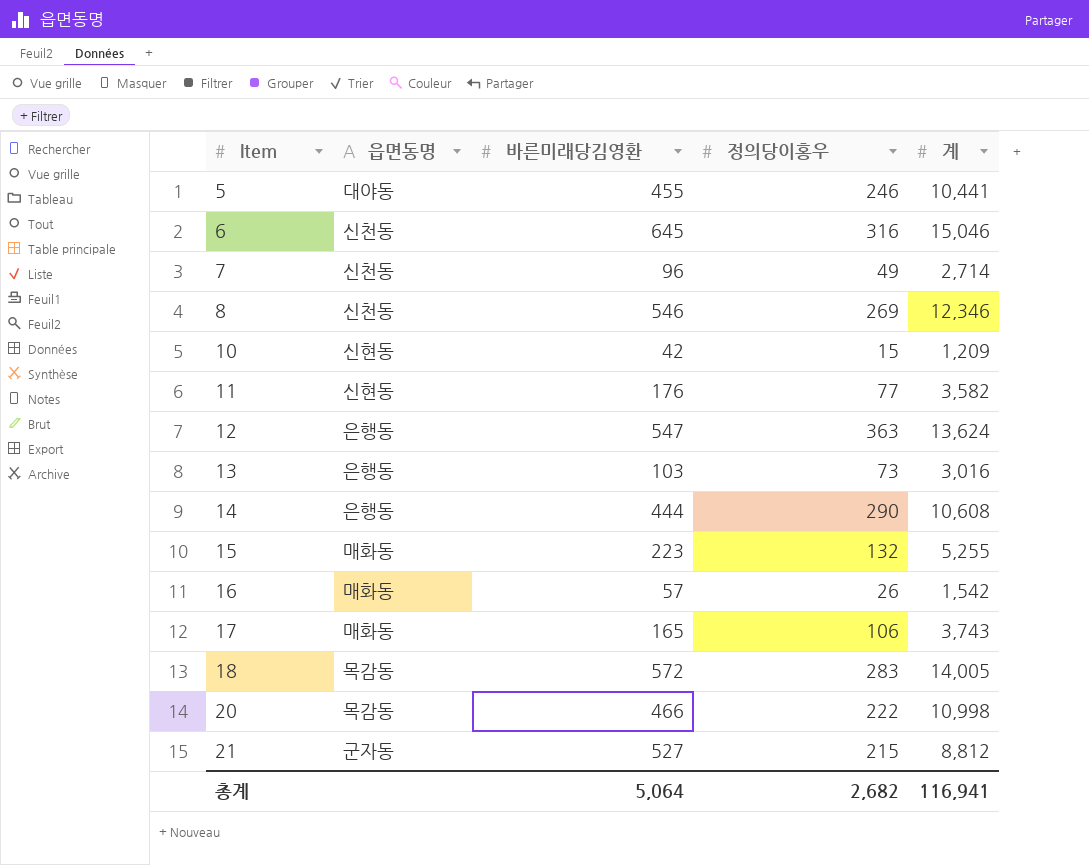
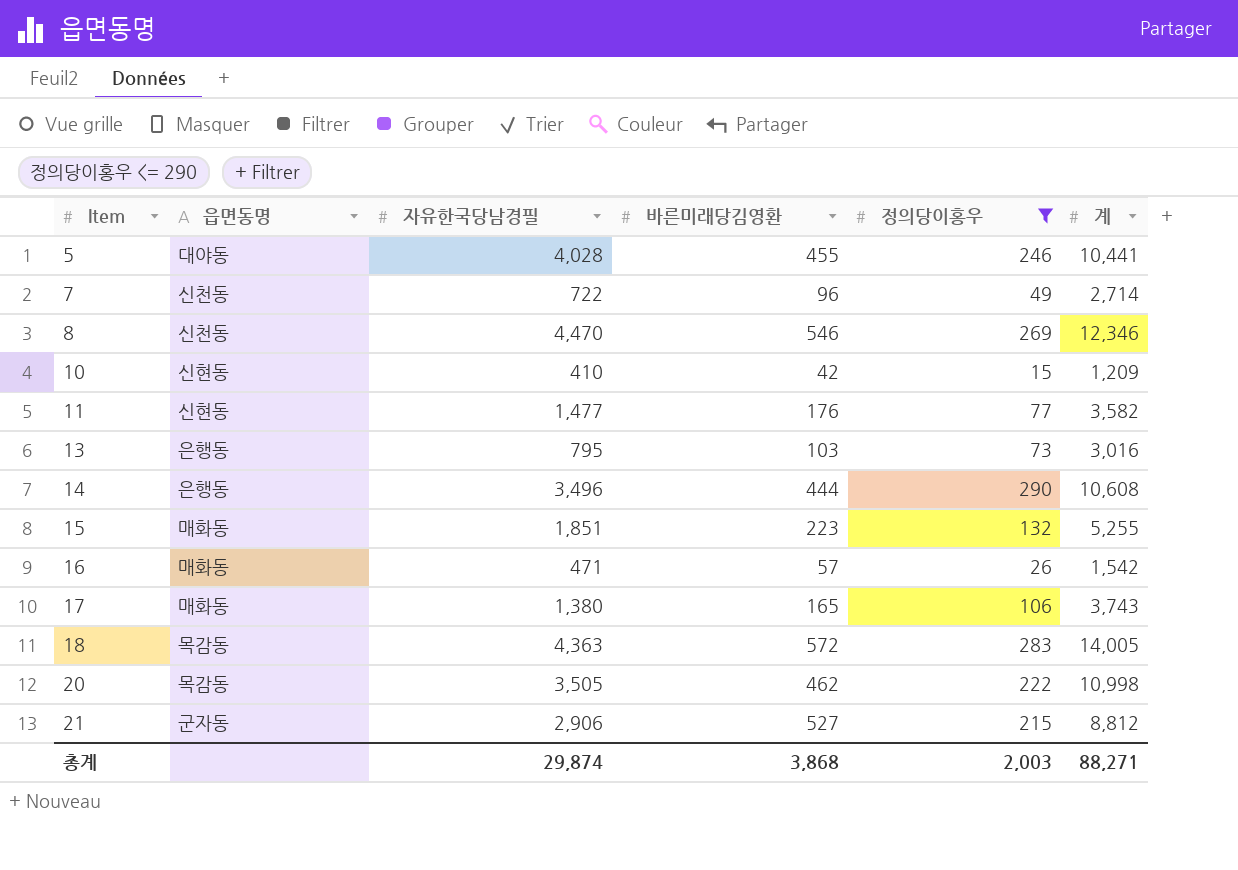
filter: none -> 정의당이홍우 <= 290
column 자유한국당남경필 | position: none -> 3
20 | 바른미래당김영환: 466 -> 462
총계 | 바른미래당김영환: 5,064 -> 3,868
총계 | 정의당이홍우: 2,682 -> 2,003
총계 | 계: 116,941 -> 88,271

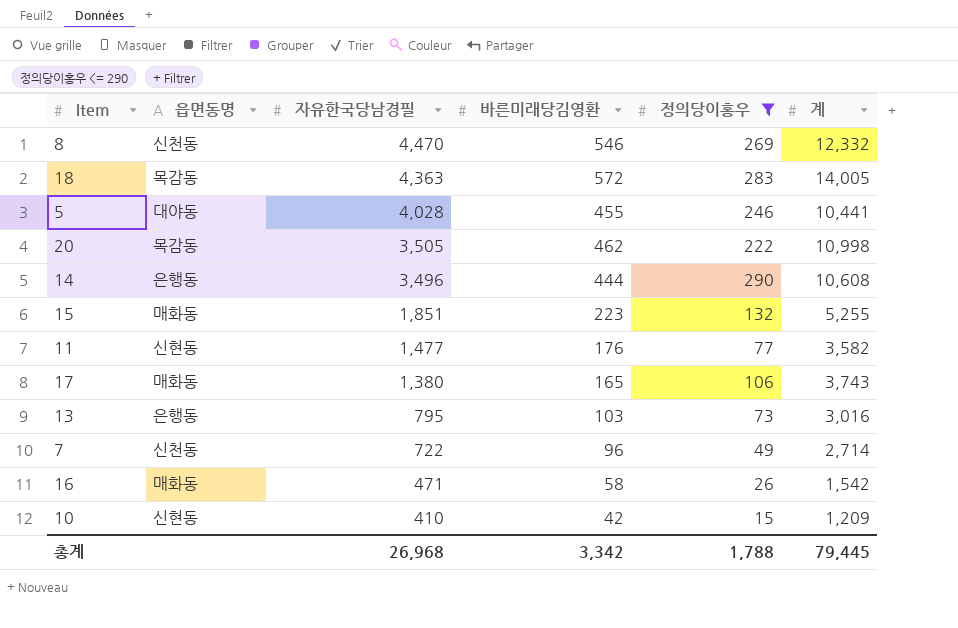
row order: Item ascending -> 자유한국당남경필 descending
row 21: 군자동 | 2,906 | 527 | 215 | 8,812 -> none
8 | 계: 12,346 -> 12,332
16 | 바른미래당김영환: 57 -> 58
총계 | 자유한국당남경필: 29,874 -> 26,968
총계 | 바른미래당김영환: 3,868 -> 3,342
총계 | 정의당이홍우: 2,003 -> 1,788
총계 | 계: 88,271 -> 79,445

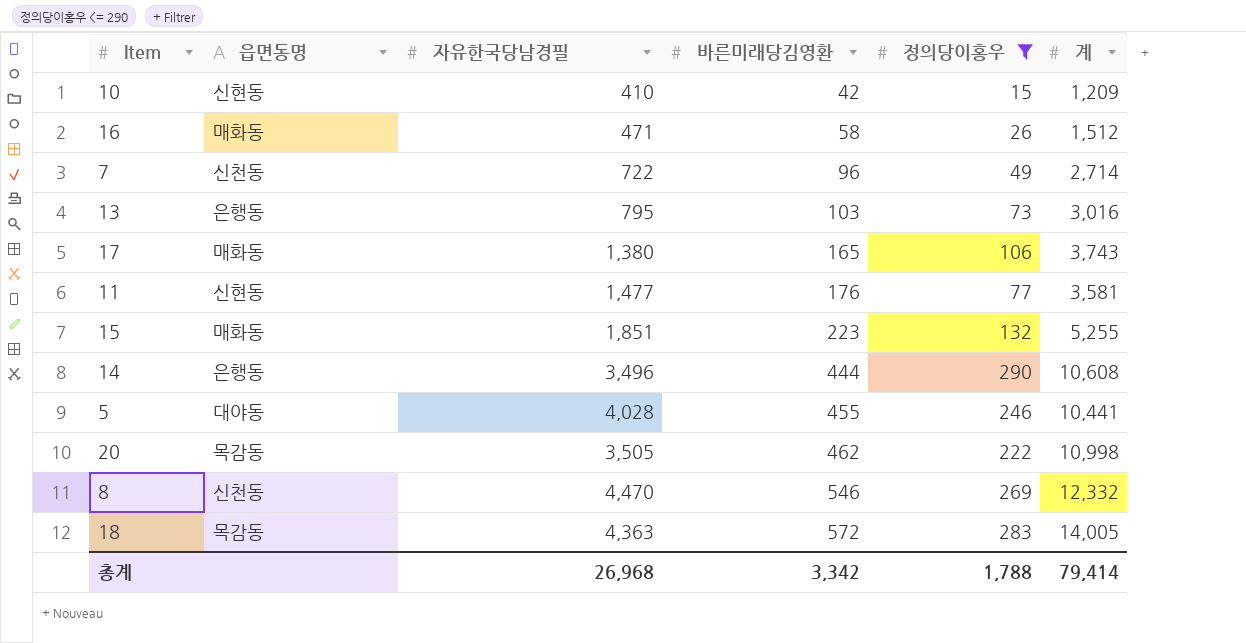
row order: 자유한국당남경필 descending -> 바른미래당김영환 ascending
16 | 계: 1,542 -> 1,512
11 | 계: 3,582 -> 3,581
총계 | 계: 79,445 -> 79,414

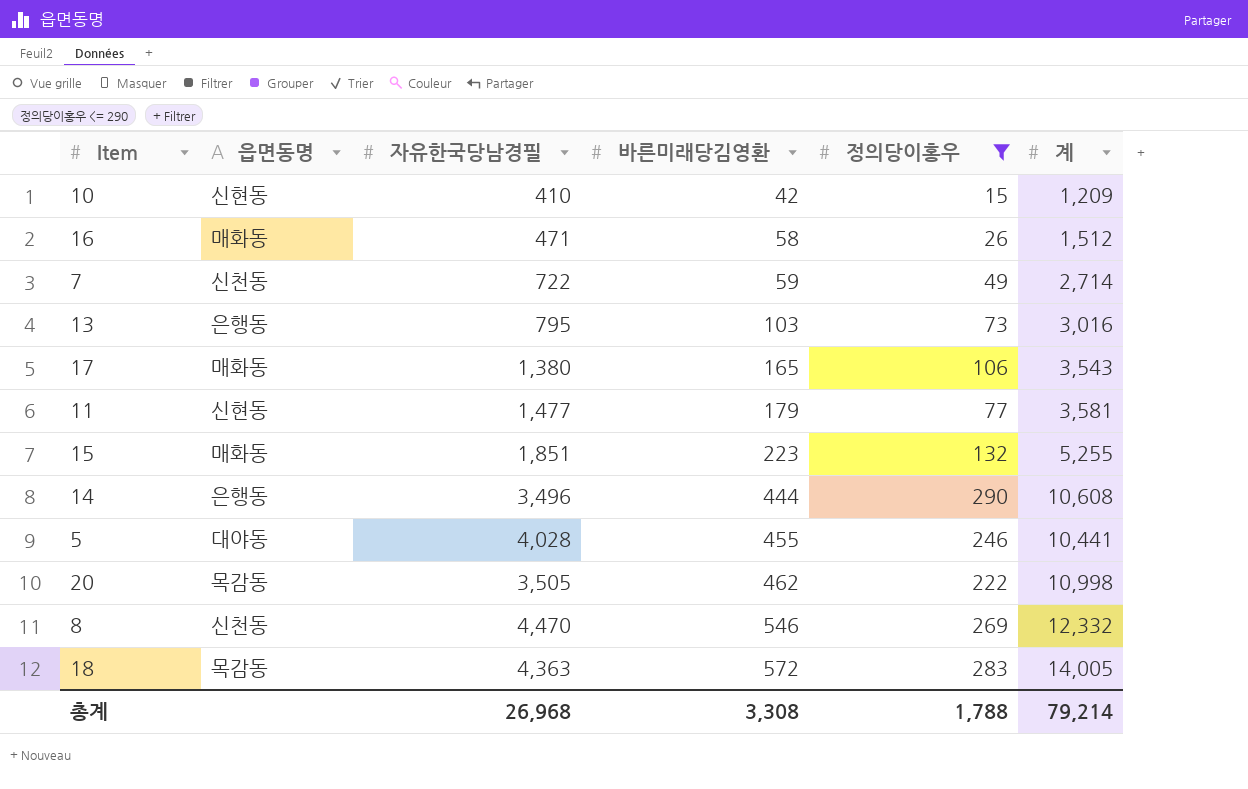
7 | 바른미래당김영환: 96 -> 59
17 | 계: 3,743 -> 3,543
11 | 바른미래당김영환: 176 -> 179
총계 | 바른미래당김영환: 3,342 -> 3,308
총계 | 계: 79,414 -> 79,214

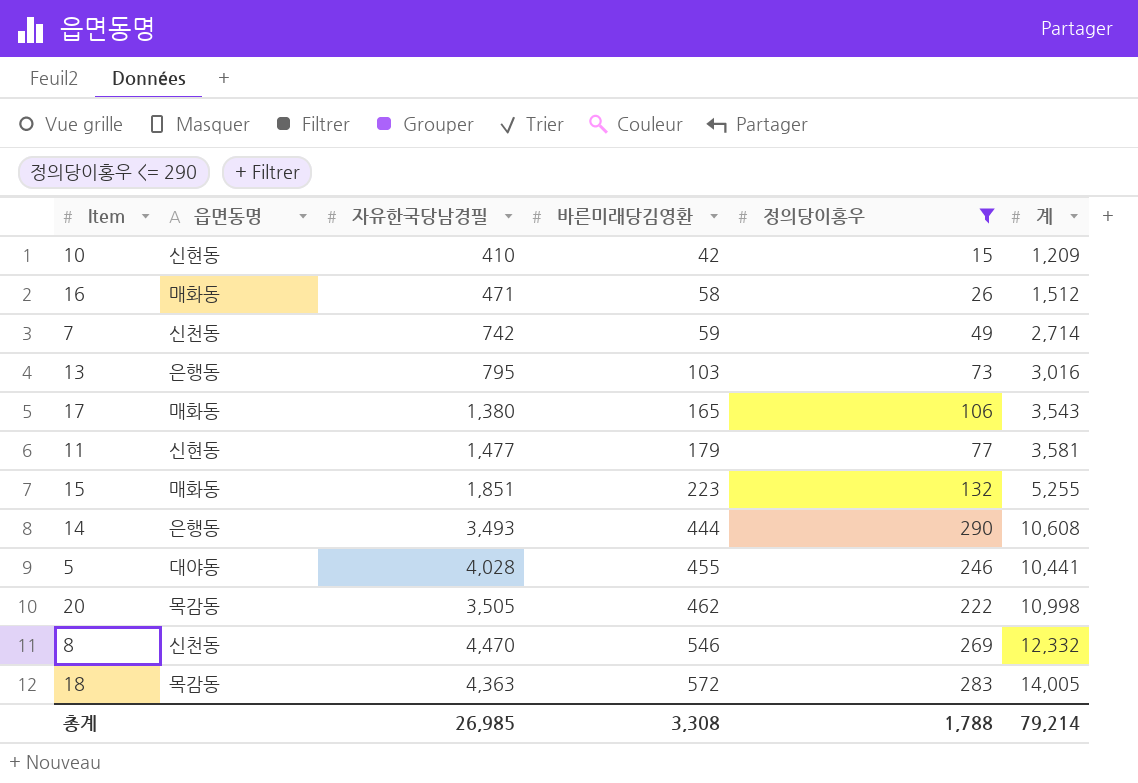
7 | 자유한국당남경필: 722 -> 742
14 | 자유한국당남경필: 3,496 -> 3,493
총계 | 자유한국당남경필: 26,968 -> 26,985

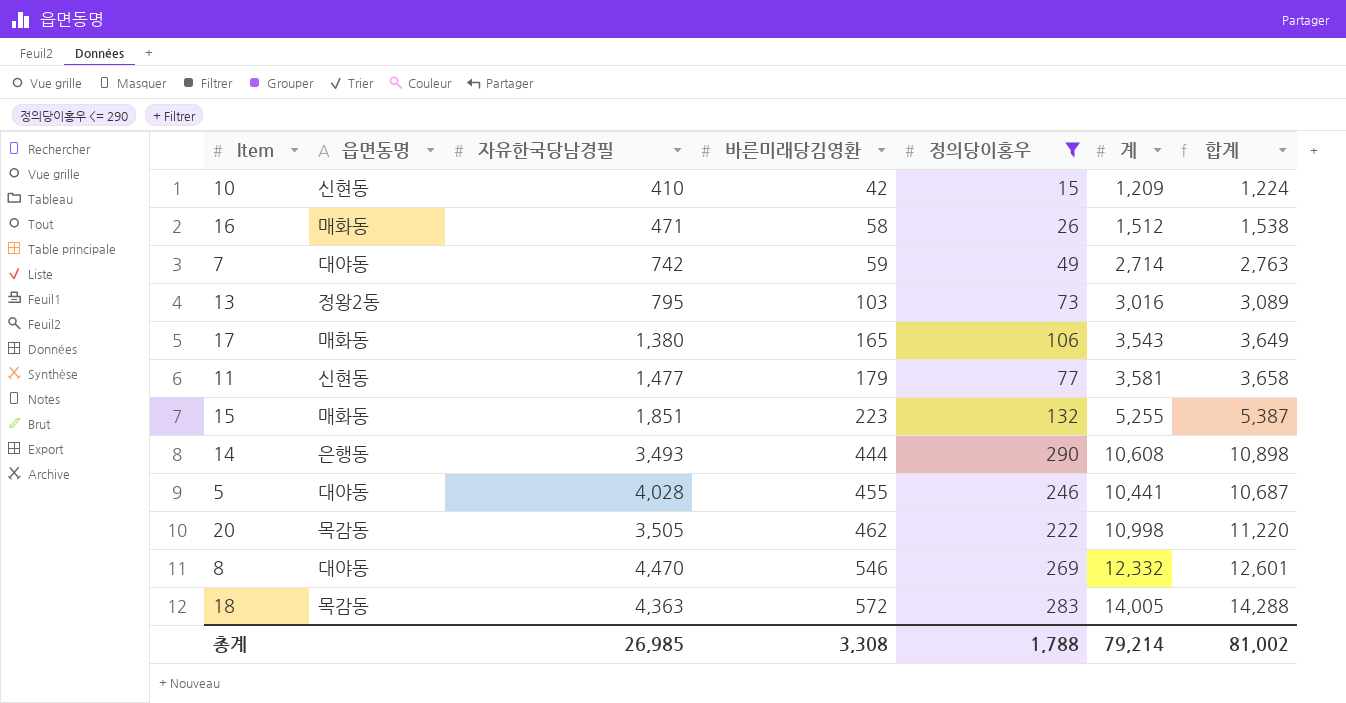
column 합계 | formula: none -> [정의당이홍우] + [계]
7 | 읍면동명: 신천동 -> 대야동
13 | 읍면동명: 은행동 -> 정왕2동
8 | 읍면동명: 신천동 -> 대야동

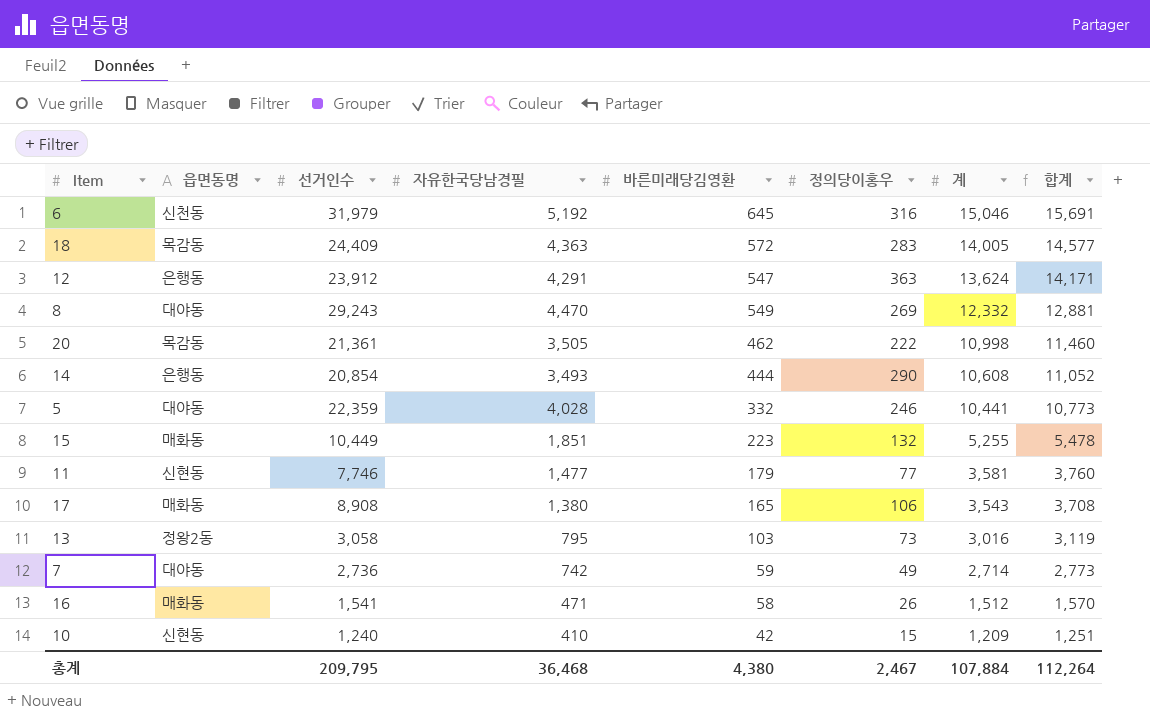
filter: 정의당이홍우 <= 290 -> none
row order: 바른미래당김영환 ascending -> 계 descending
column 선거인수 | position: none -> 3
column 합계 | formula: [정의당이홍우] + [계] -> [바른미래당김영환] + [계]
8 | 바른미래당김영환: 546 -> 549
5 | 바른미래당김영환: 455 -> 332
총계 | 자유한국당남경필: 26,985 -> 36,468
총계 | 바른미래당김영환: 3,308 -> 4,380
총계 | 정의당이홍우: 1,788 -> 2,467
총계 | 계: 79,214 -> 107,884
총계 | 합계: 81,002 -> 112,264

